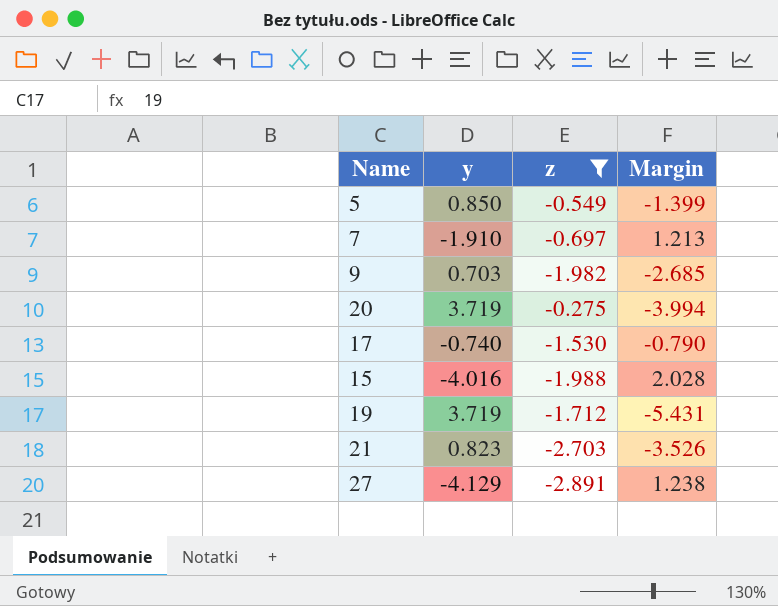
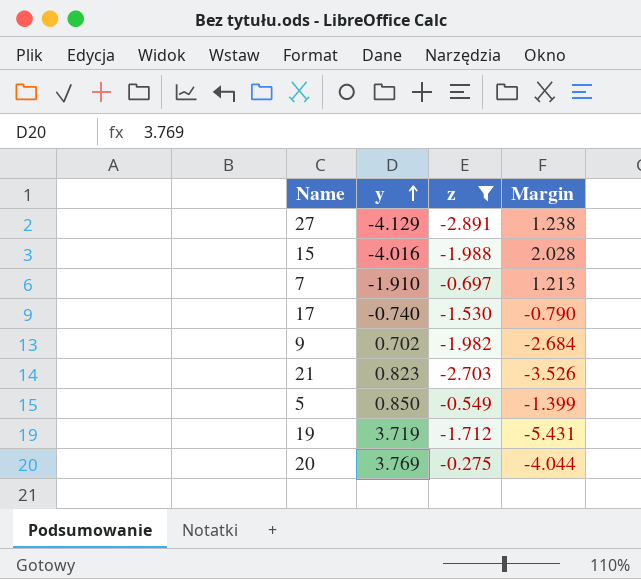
row order: none -> y ascending
9 | y: 0.703 -> 0.702
9 | Margin: -2.685 -> -2.684
20 | y: 3.719 -> 3.769
20 | Margin: -3.994 -> -4.044

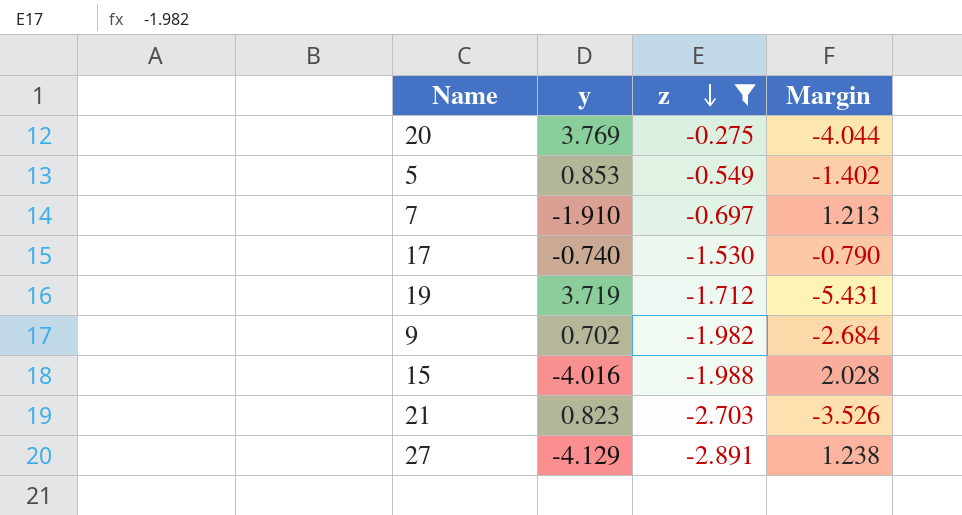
row order: y ascending -> z descending
5 | y: 0.850 -> 0.853
5 | Margin: -1.399 -> -1.402

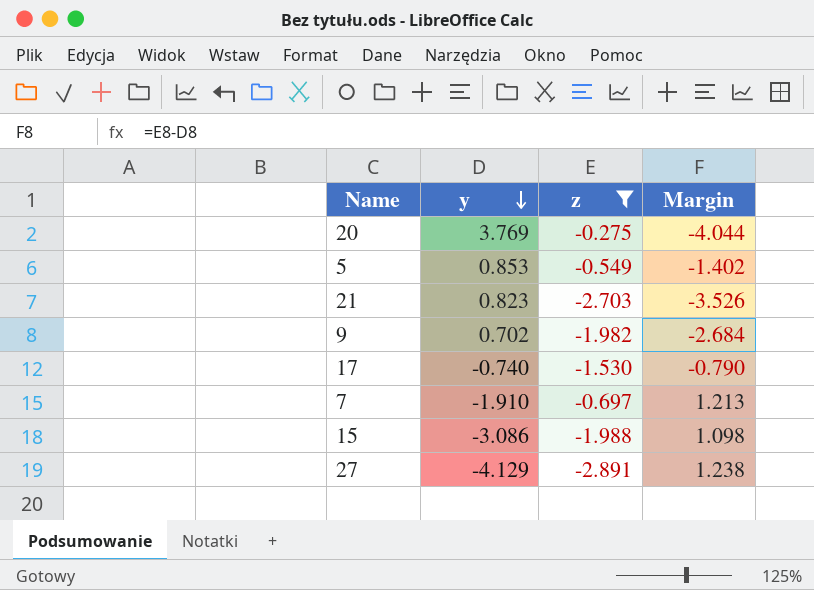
row order: z descending -> y descending
row 19: 3.719 | -1.712 | -5.431 -> none
15 | y: -4.016 -> -3.086
15 | Margin: 2.028 -> 1.098

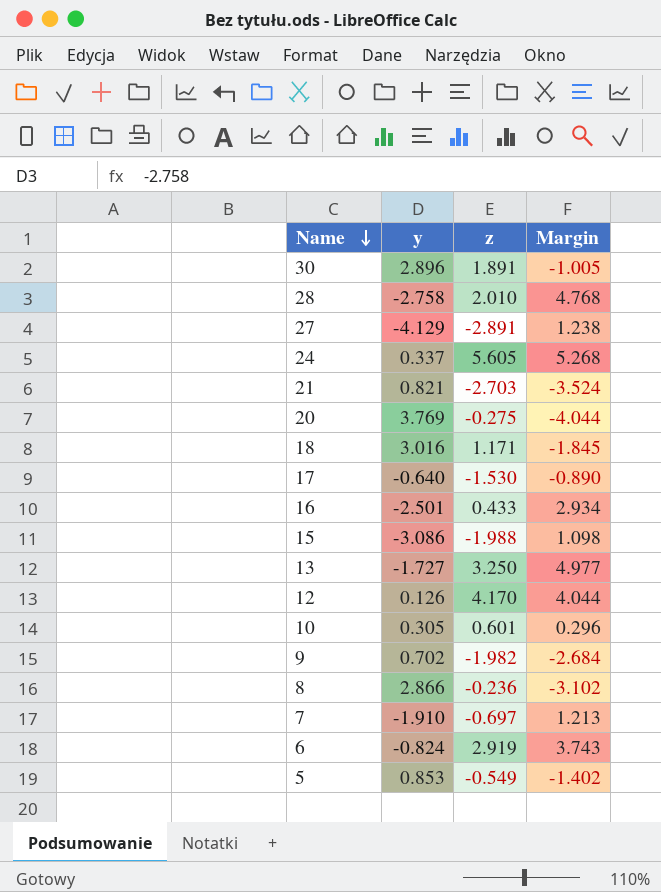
filter: z <= -0.275 -> none
row order: y descending -> Name descending
21 | y: 0.823 -> 0.821
21 | Margin: -3.526 -> -3.524
17 | y: -0.740 -> -0.640
17 | Margin: -0.790 -> -0.890

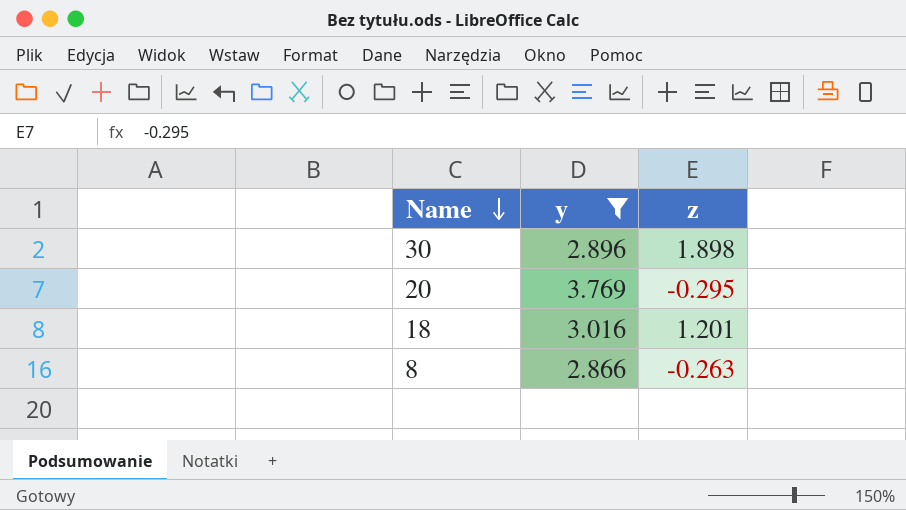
filter: none -> y >= 2.866
column Margin | formula: [z] - [y] -> none
30 | z: 1.891 -> 1.898
20 | z: -0.275 -> -0.295
18 | z: 1.171 -> 1.201
8 | z: -0.236 -> -0.263

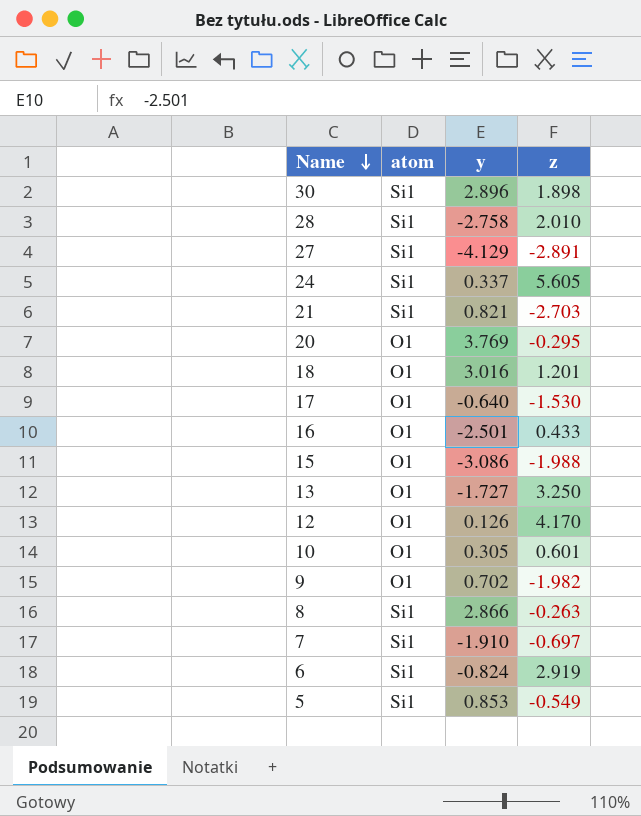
filter: y >= 2.866 -> none
column atom | position: none -> 2

